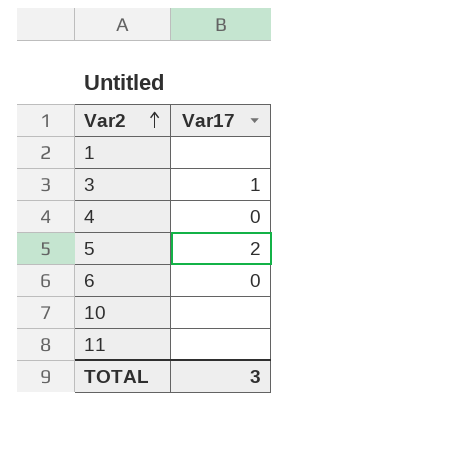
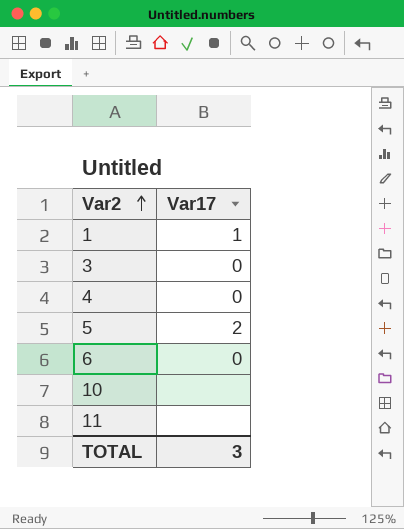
1 | Var17: none -> 1
3 | Var17: 1 -> 0

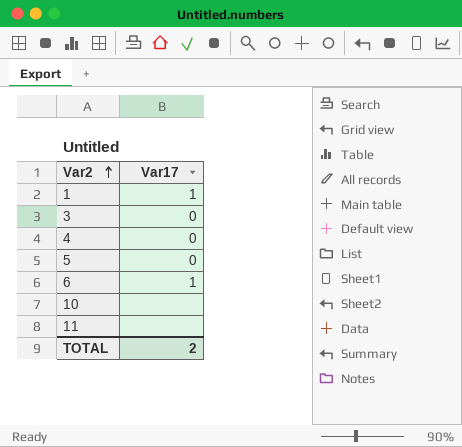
5 | Var17: 2 -> 0
6 | Var17: 0 -> 1
TOTAL | Var17: 3 -> 2

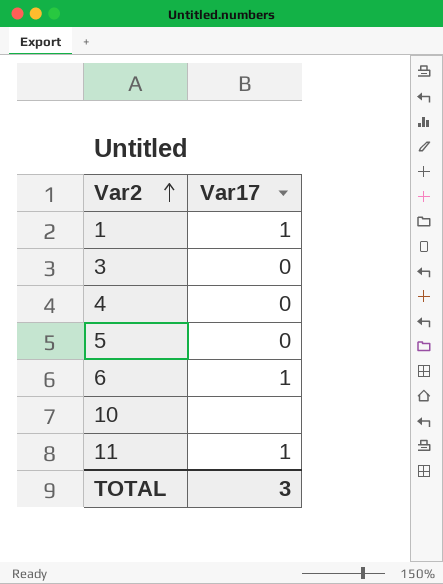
11 | Var17: none -> 1
TOTAL | Var17: 2 -> 3

